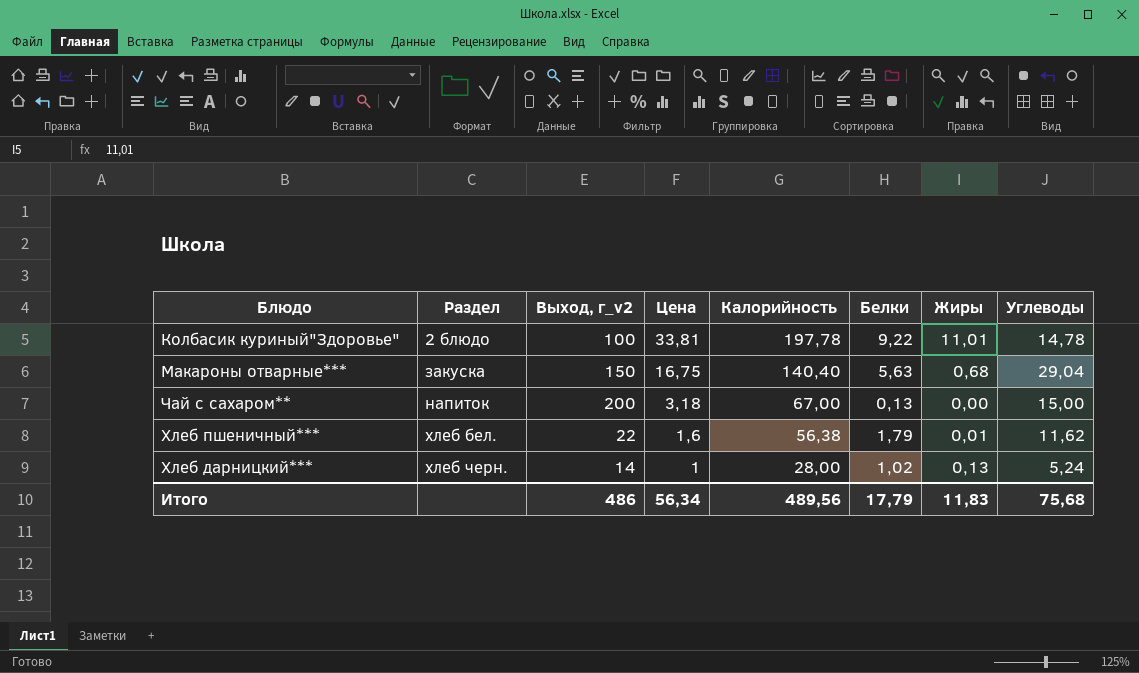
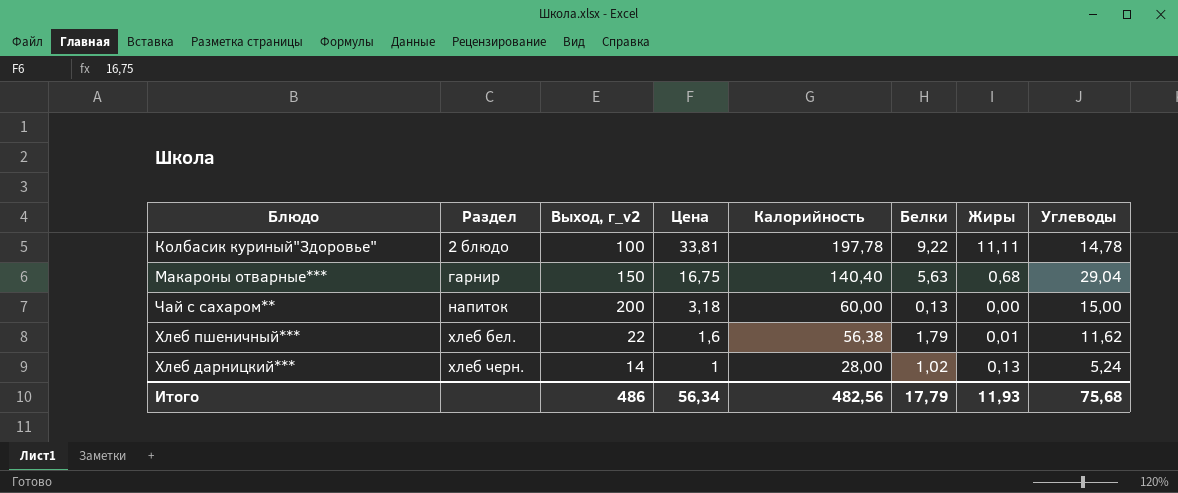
Колбасик куриный"Здоровье" | Жиры: 11,01 -> 11,11
Макароны отварные*** | Раздел: закуска -> гарнир
Чай с сахаром** | Калорийность: 67,00 -> 60,00
Итого | Калорийность: 489,56 -> 482,56
Итого | Жиры: 11,83 -> 11,93

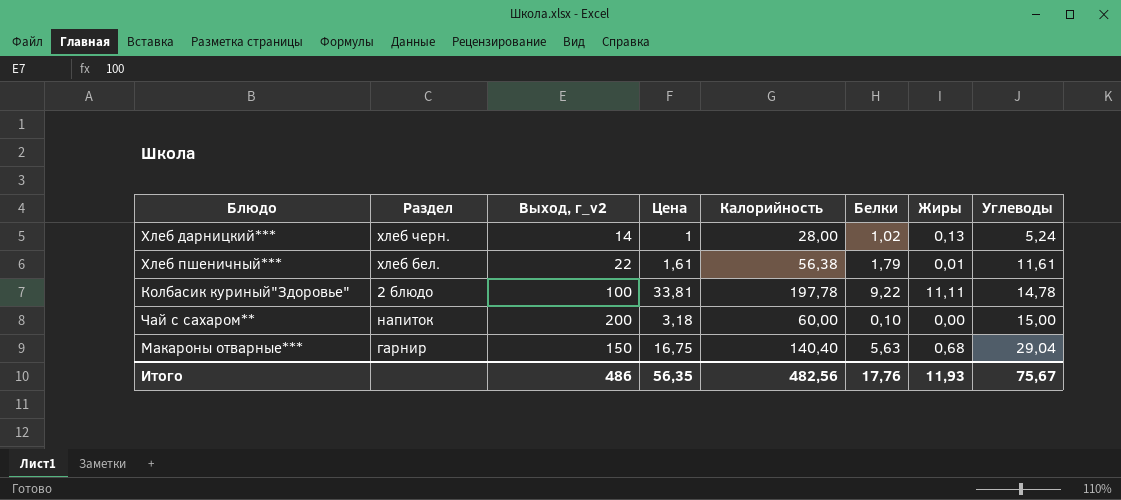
row order: Раздел ascending -> Углеводы ascending
Хлеб пшеничный*** | Цена: 1,6 -> 1,61
Хлеб пшеничный*** | Углеводы: 11,62 -> 11,61
Чай с сахаром** | Белки: 0,13 -> 0,10
Итого | Цена: 56,34 -> 56,35
Итого | Белки: 17,79 -> 17,76
Итого | Углеводы: 75,68 -> 75,67

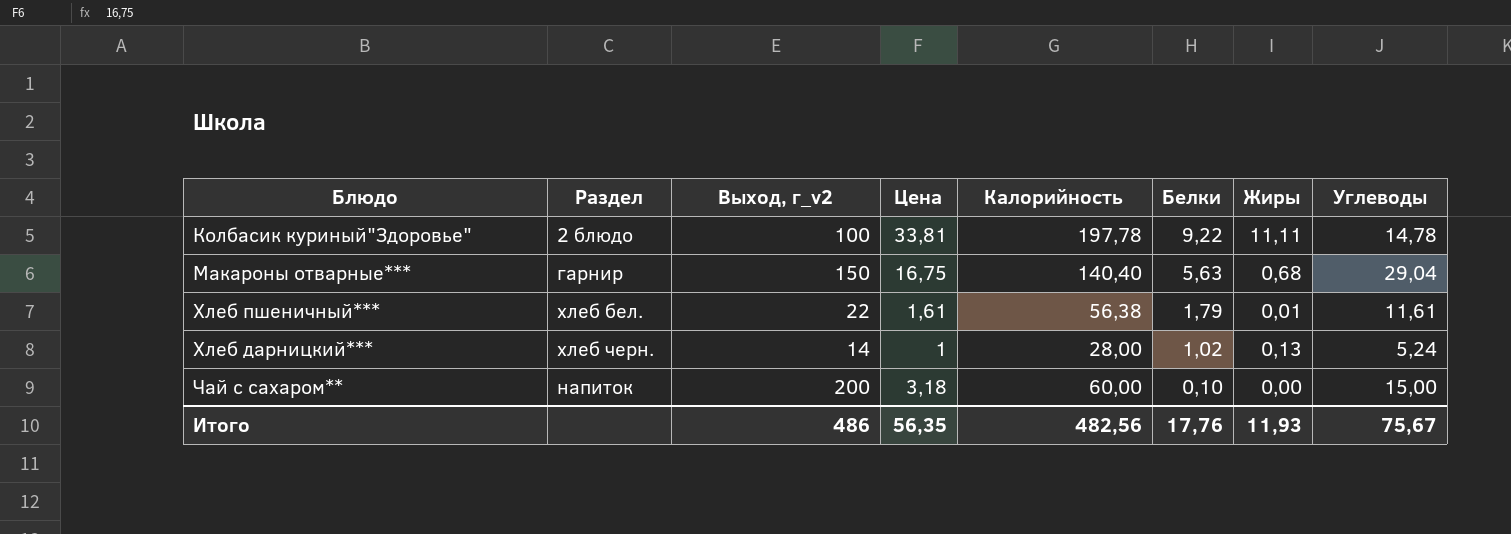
row order: Углеводы ascending -> Белки descending

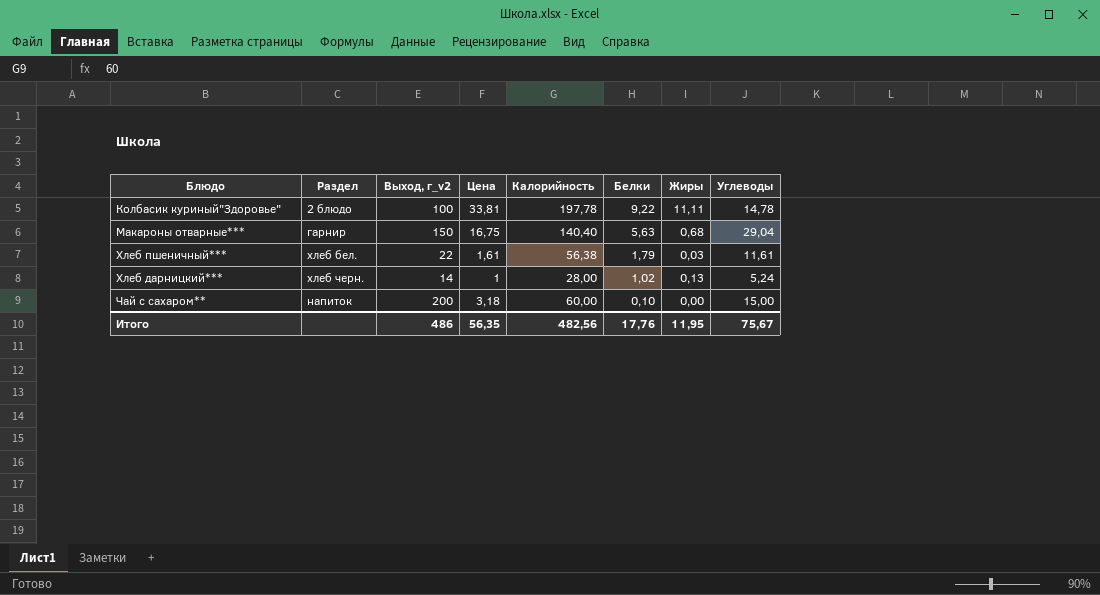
Хлеб пшеничный*** | Жиры: 0,01 -> 0,03
Итого | Жиры: 11,93 -> 11,95

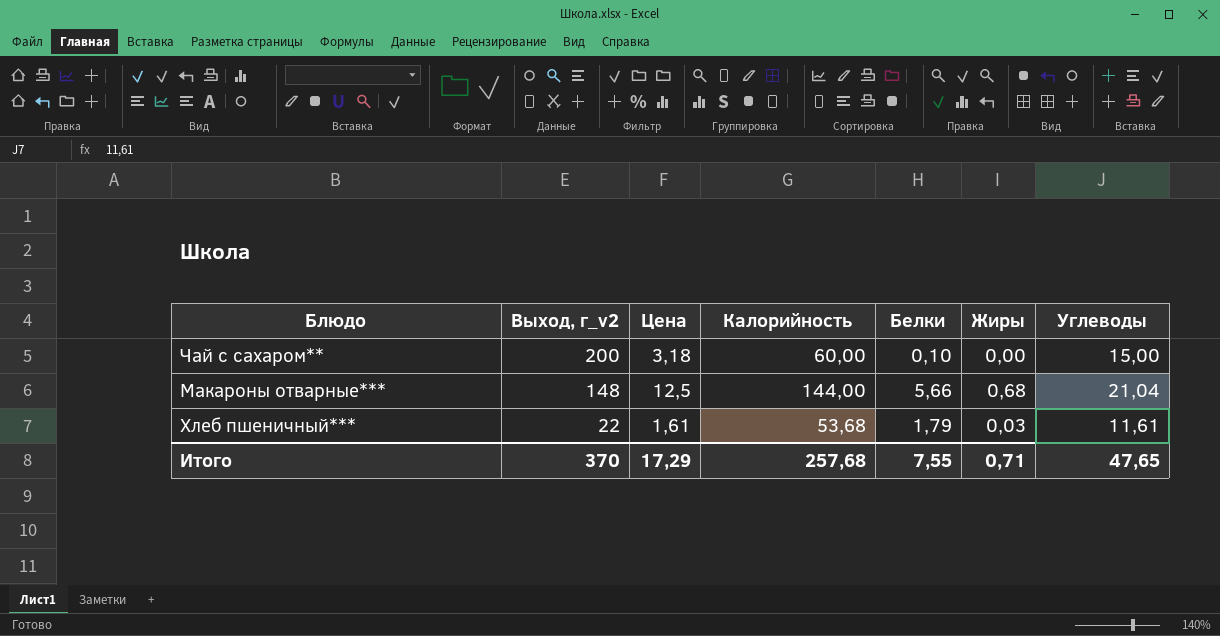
row order: Белки descending -> Выход, г_v2 descending
column Раздел | position: 2 -> none
row Колбасик куриный"Здоровье": 2 блюдо | 100 | 33,81 | 197,78 | 9,22 | 11,11 | 14,78 -> none
row Хлеб дарницкий***: хлеб черн. | 14 | 1 | 28,00 | 1,02 | 0,13 | 5,24 -> none
Макароны отварные*** | Выход, г_v2: 150 -> 148
Макароны отварные*** | Цена: 16,75 -> 12,5
Макароны отварные*** | Калорийность: 140,40 -> 144,00
Макароны отварные*** | Белки: 5,63 -> 5,66
Макароны отварные*** | Углеводы: 29,04 -> 21,04
Хлеб пшеничный*** | Калорийность: 56,38 -> 53,68
Итого | Выход, г_v2: 486 -> 370
Итого | Цена: 56,35 -> 17,29
Итого | Калорийность: 482,56 -> 257,68
Итого | Белки: 17,76 -> 7,55
Итого | Жиры: 11,95 -> 0,71
Итого | Углеводы: 75,67 -> 47,65

